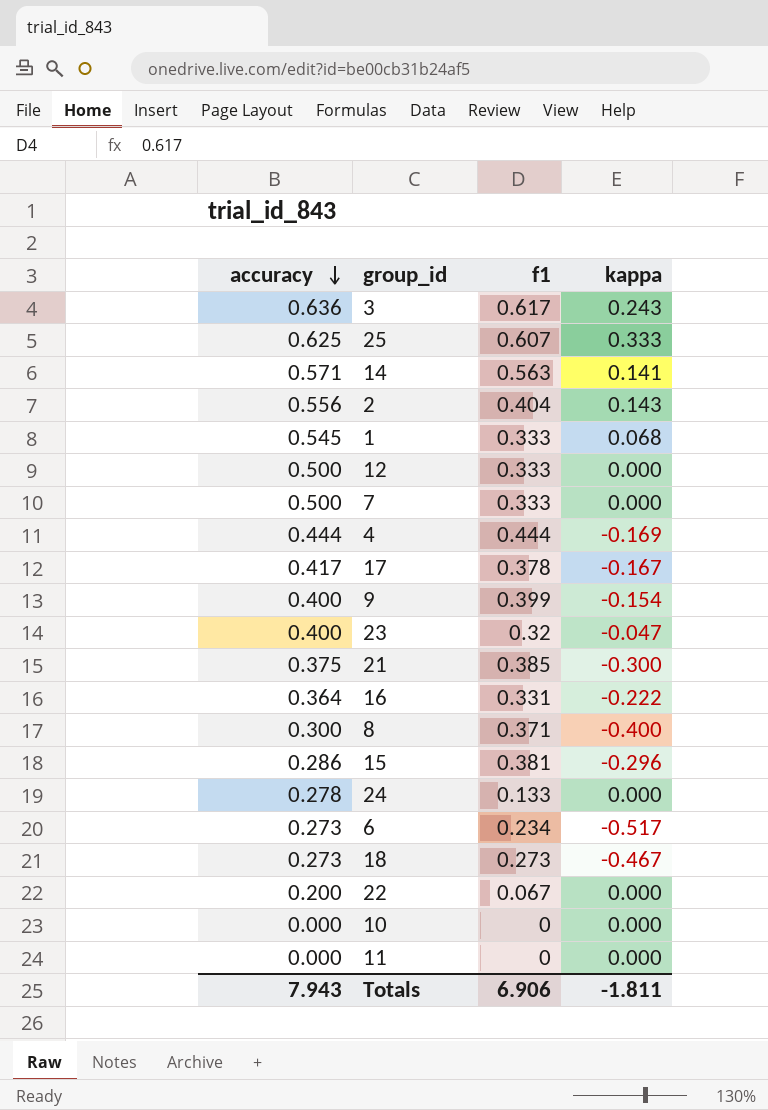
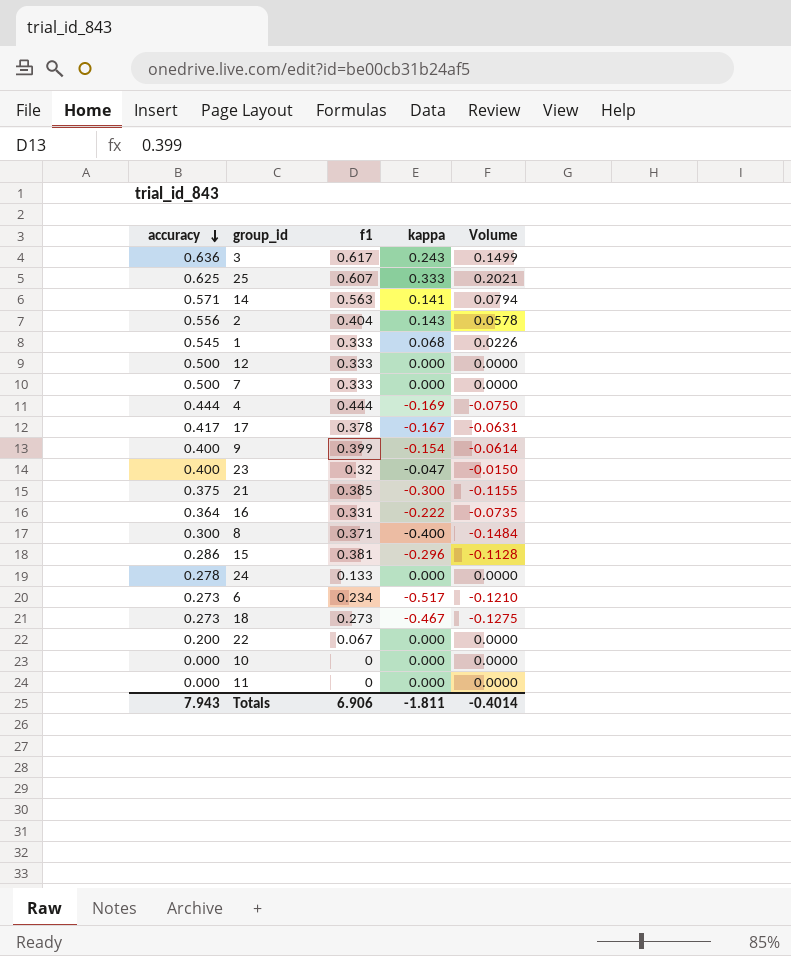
column Volume | formula: none -> [f1] * [kappa]

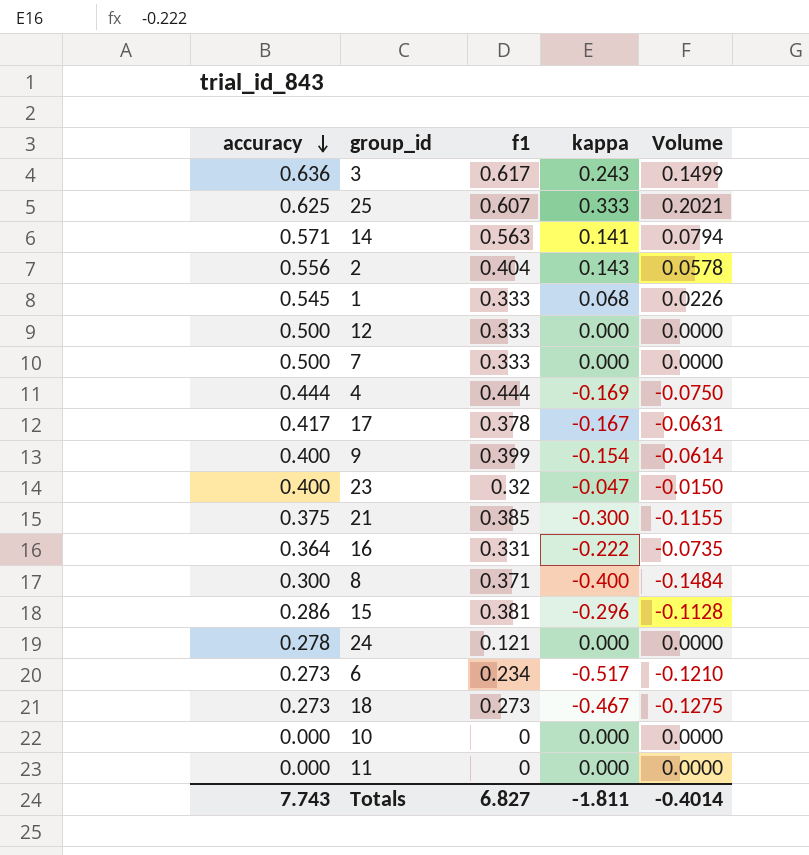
row 22: 0.200 | 0.067 | 0.000 | 0.0000 -> none
24 | f1: 0.133 -> 0.121
Totals | accuracy: 7.943 -> 7.743
Totals | f1: 6.906 -> 6.827

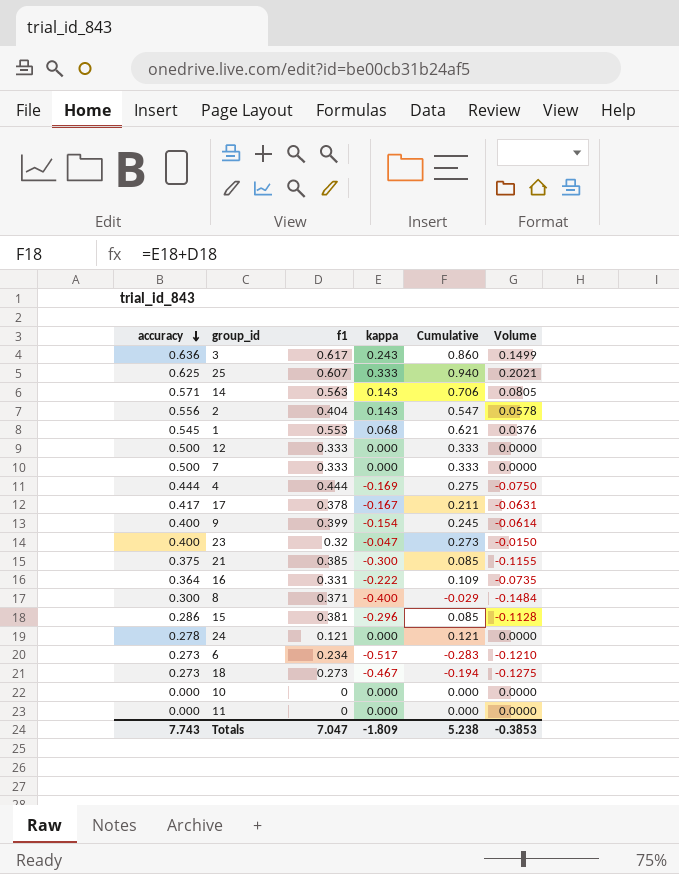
column Cumulative | formula: none -> [f1] + [kappa]
14 | kappa: 0.141 -> 0.143
14 | Volume: 0.0794 -> 0.0805
1 | f1: 0.333 -> 0.553
1 | Volume: 0.0226 -> 0.0376
Totals | f1: 6.827 -> 7.047
Totals | kappa: -1.811 -> -1.809
Totals | Volume: -0.4014 -> -0.3853

